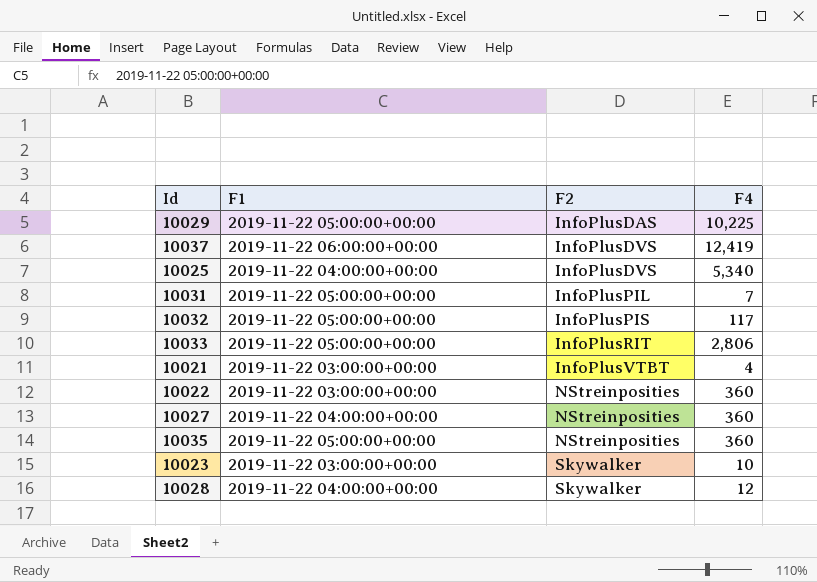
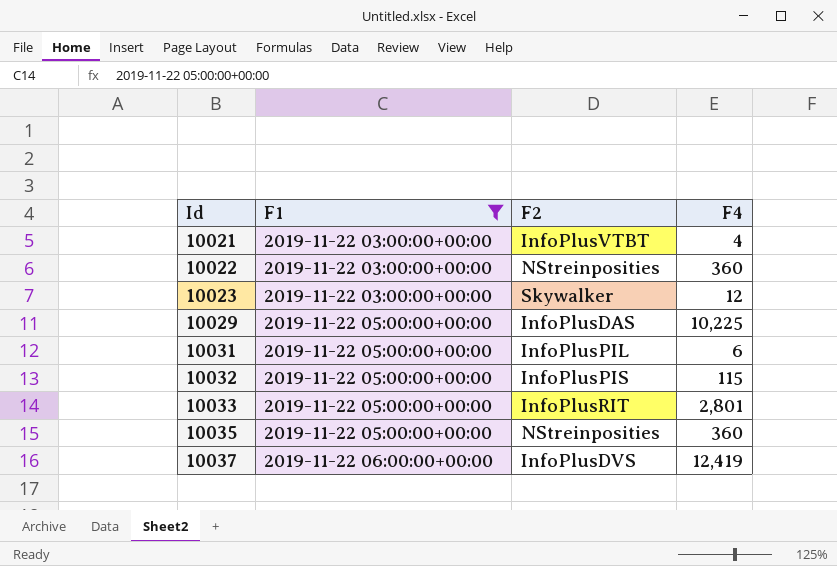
filter: none -> F1 != 2019-11-22 04:00:00+00:00
row order: F2 ascending -> Id ascending
10023 | F4: 10 -> 12
10031 | F4: 7 -> 6
10032 | F4: 117 -> 115
10033 | F4: 2,806 -> 2,801

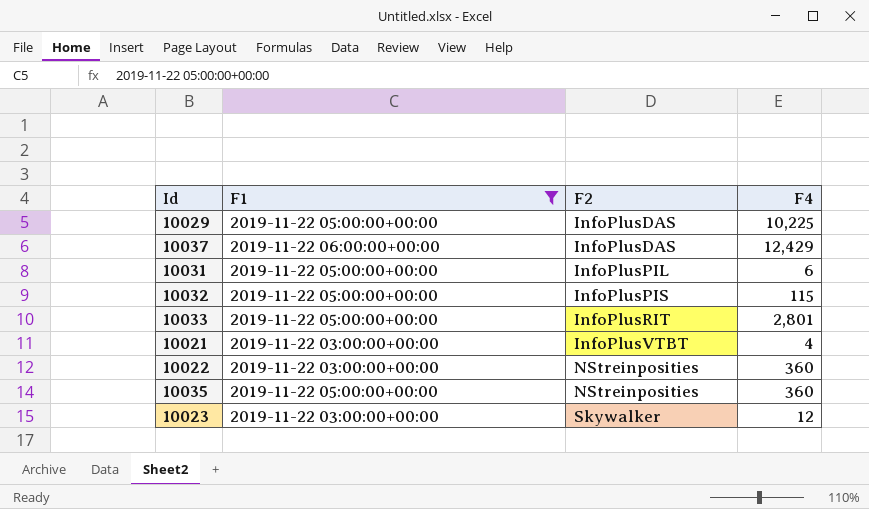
row order: Id ascending -> F2 ascending
10037 | F2: InfoPlusDVS -> InfoPlusDAS
10037 | F4: 12,419 -> 12,429

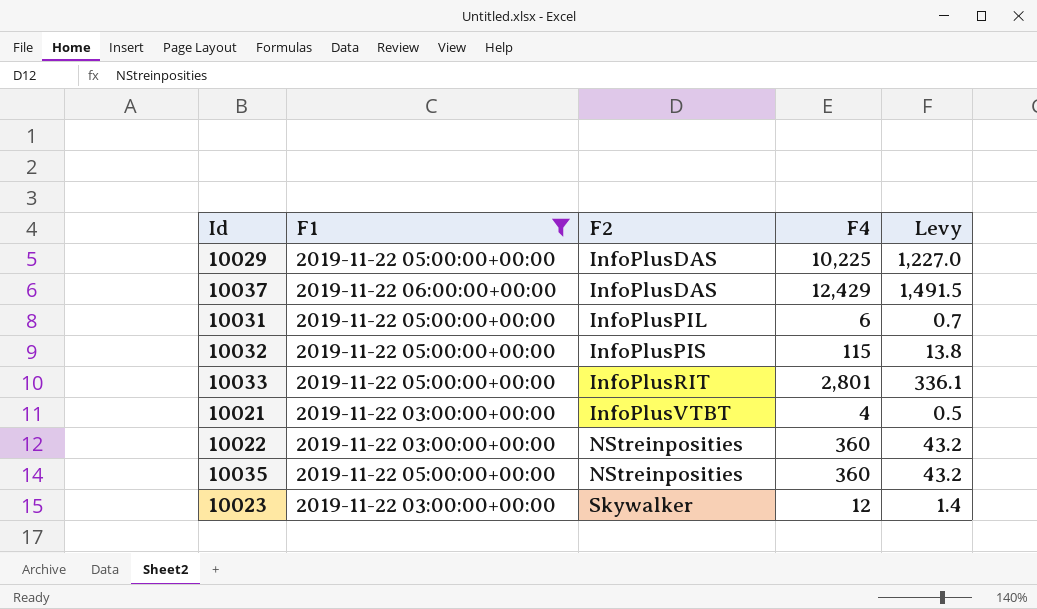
column Levy | formula: none -> [F4] * 0.12

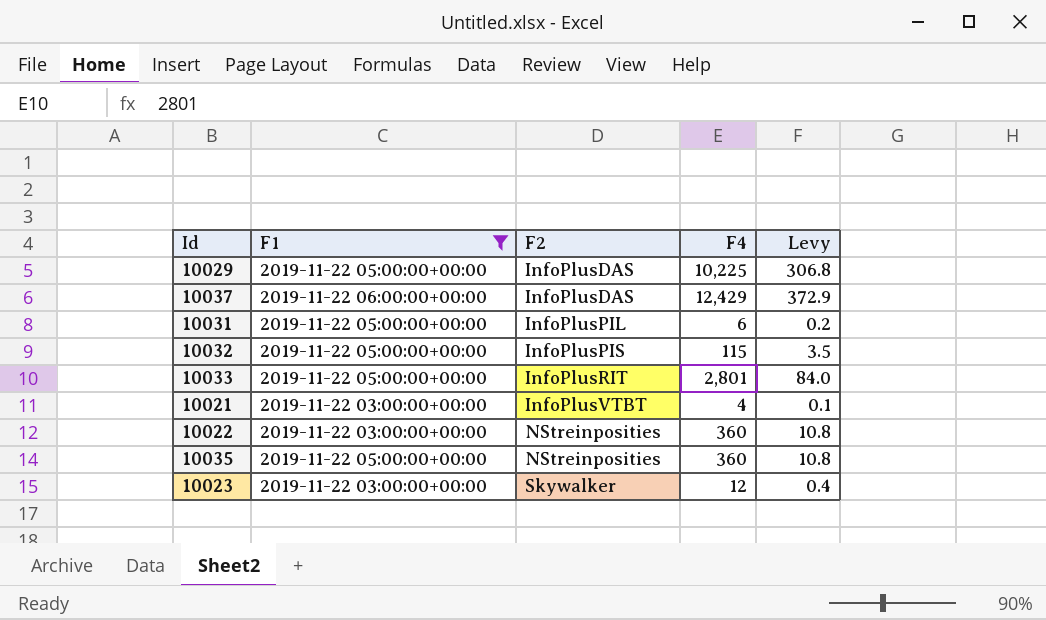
column Levy | formula: [F4] * 0.12 -> [F4] * 0.03

